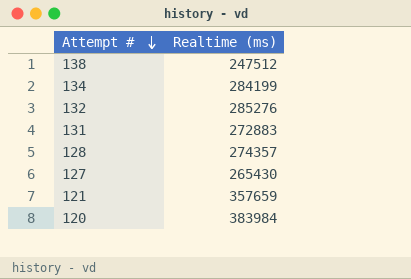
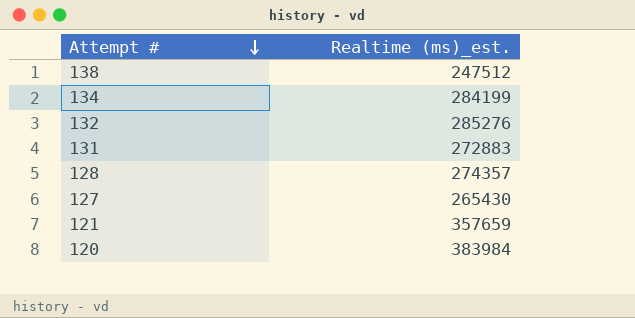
column name: Realtime (ms) -> Realtime (ms)_est.

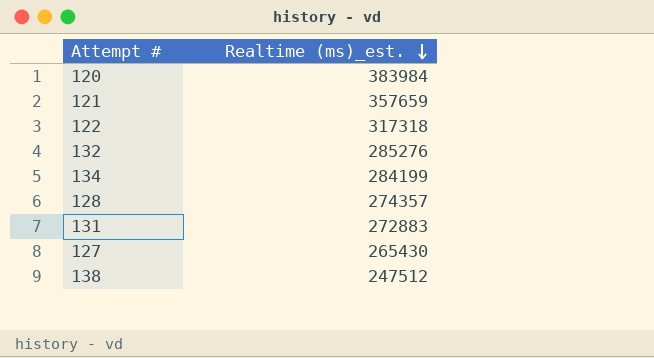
row order: Attempt # descending -> Realtime (ms)_est. descending
row 122: none -> 317318

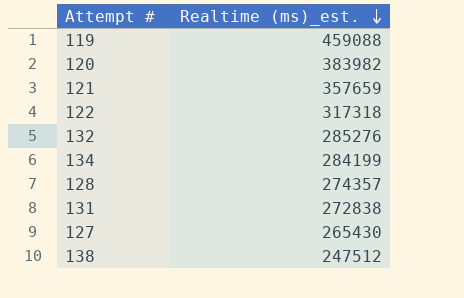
row 119: none -> 459088
120 | Realtime (ms)_est.: 383984 -> 383982
131 | Realtime (ms)_est.: 272883 -> 272838

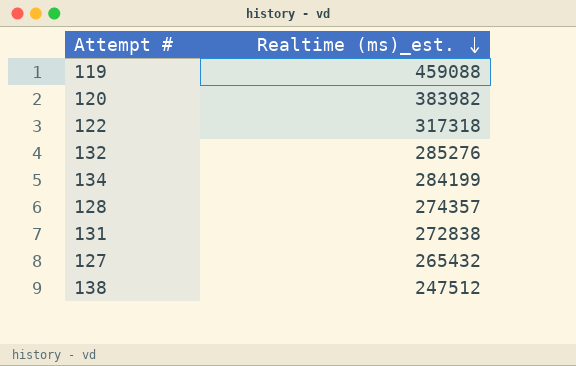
row 121: 357659 -> none
127 | Realtime (ms)_est.: 265430 -> 265432

